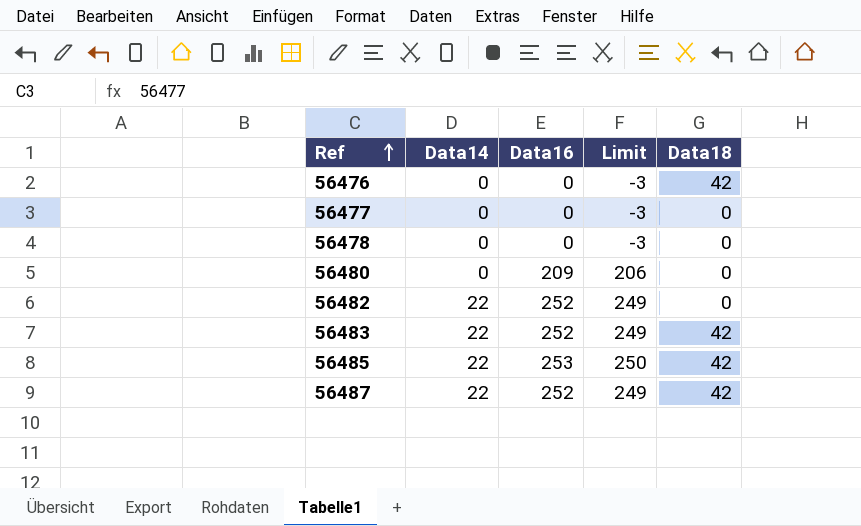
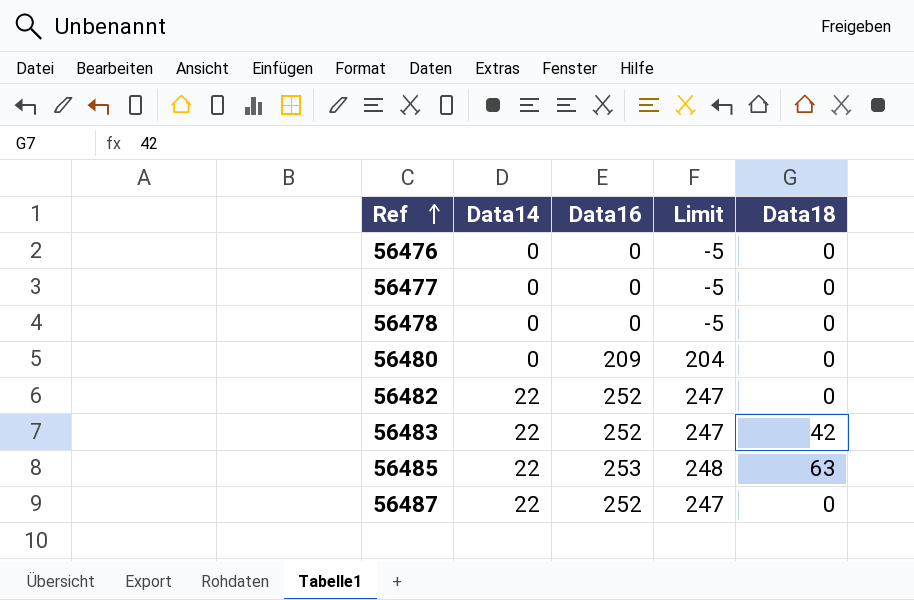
column Limit | formula: [Data16] - 3 -> [Data16] - 5
56476 | Data18: 42 -> 0
56485 | Data18: 42 -> 63
56487 | Data18: 42 -> 0

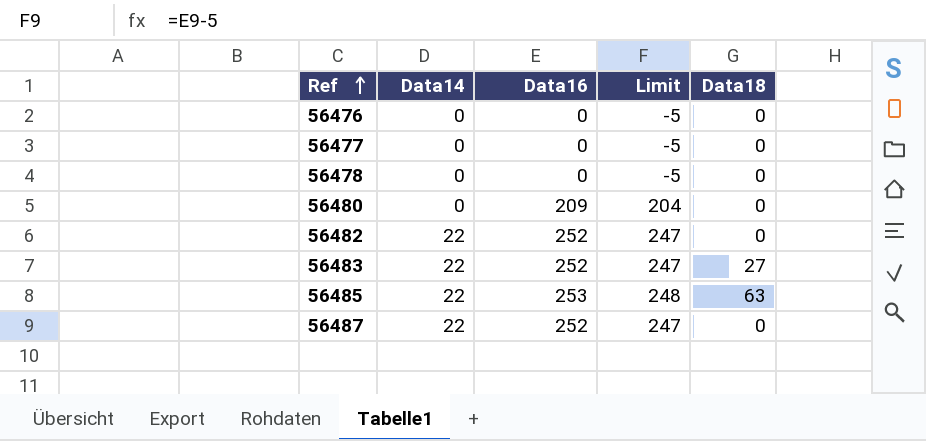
56483 | Data18: 42 -> 27

